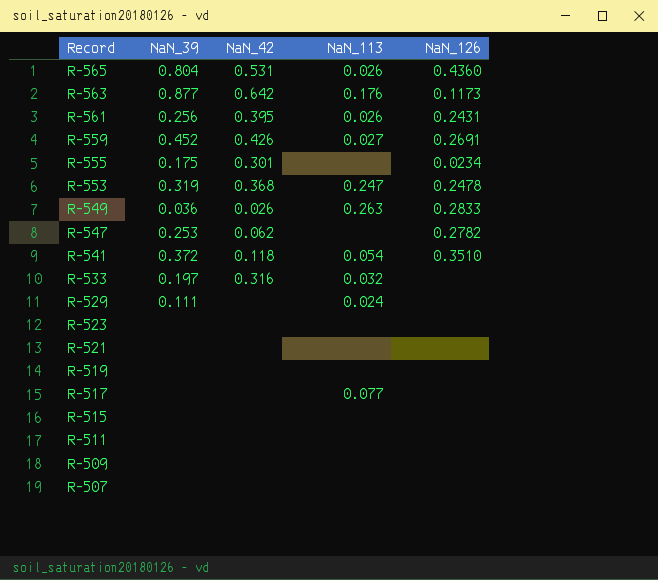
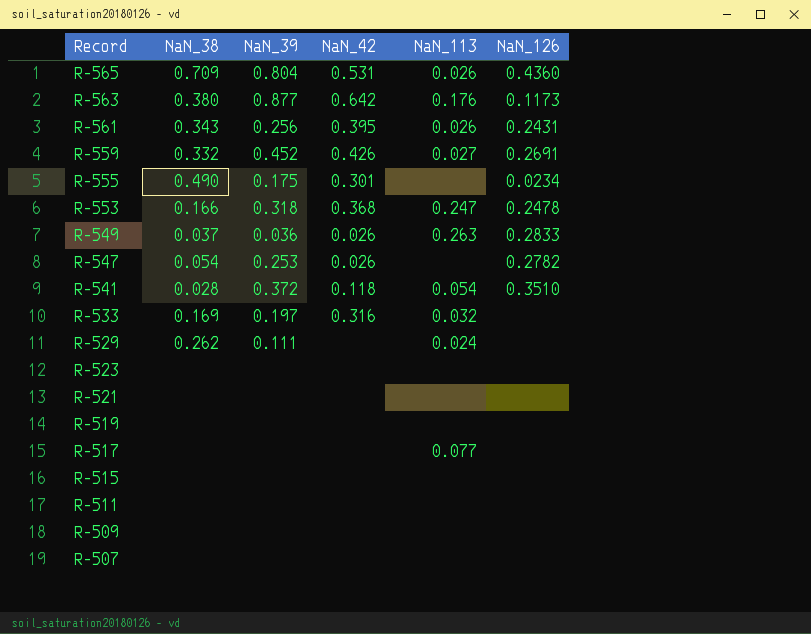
column NaN_38 | position: none -> 2
R-553 | NaN_39: 0.319 -> 0.318
R-547 | NaN_42: 0.062 -> 0.026

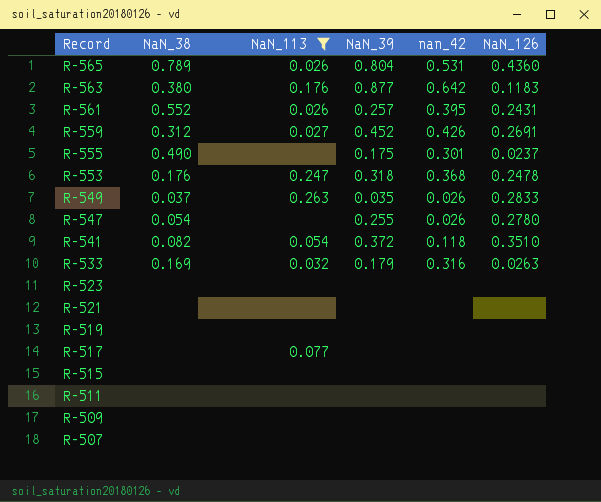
filter: none -> NaN_113 != 0.024
column NaN_113 | position: 5 -> 3
column name: NaN_42 -> nan_42
R-565 | NaN_38: 0.709 -> 0.789
R-563 | NaN_126: 0.1173 -> 0.1183
R-561 | NaN_38: 0.343 -> 0.552
R-561 | NaN_39: 0.256 -> 0.257
R-559 | NaN_38: 0.332 -> 0.312
R-555 | NaN_126: 0.0234 -> 0.0237
R-553 | NaN_38: 0.166 -> 0.176
R-549 | NaN_39: 0.036 -> 0.035
R-547 | NaN_39: 0.253 -> 0.255
R-547 | NaN_126: 0.2782 -> 0.2780
R-541 | NaN_38: 0.028 -> 0.082
R-533 | NaN_39: 0.197 -> 0.179
R-533 | NaN_126: none -> 0.0263

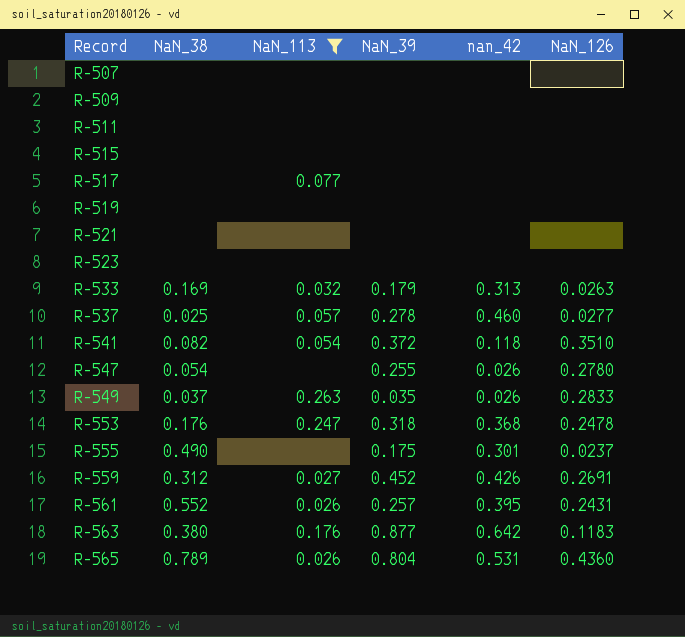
row order: Record descending -> Record ascending
R-533 | nan_42: 0.316 -> 0.313
row R-537: none -> 0.025 | 0.057 | 0.278 | 0.460 | 0.0277

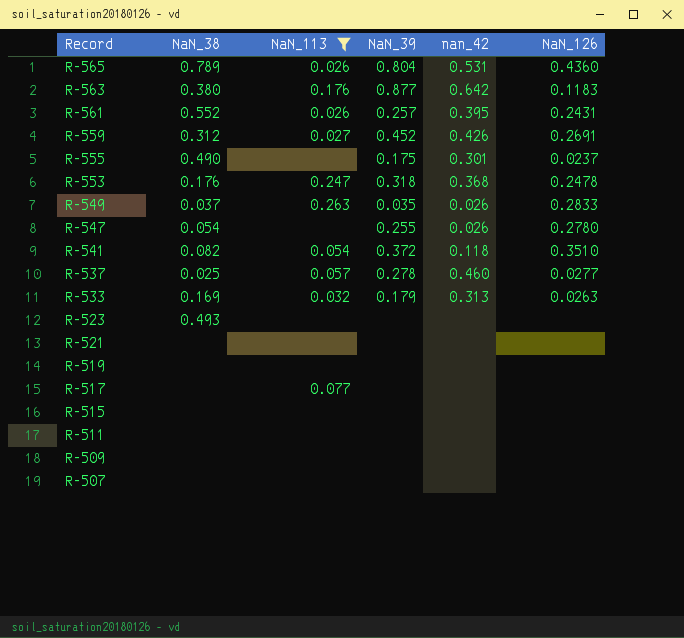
row order: Record ascending -> Record descending
R-523 | NaN_38: none -> 0.493

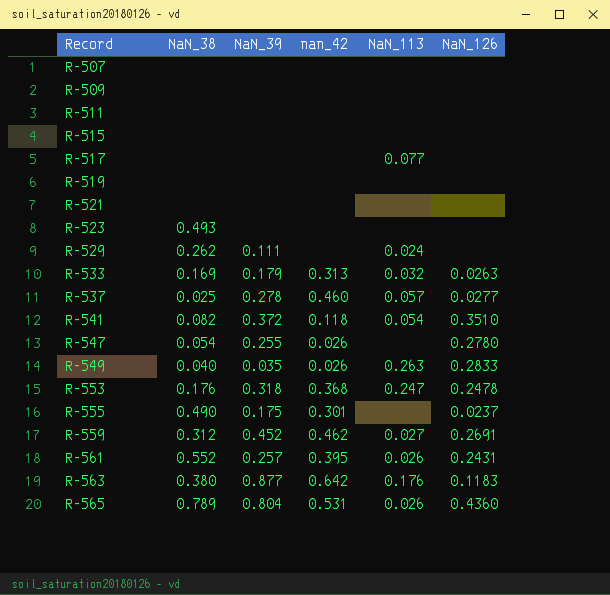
filter: NaN_113 != 0.024 -> none
row order: Record descending -> Record ascending
column NaN_113 | position: 3 -> 5
R-549 | NaN_38: 0.037 -> 0.040
R-559 | nan_42: 0.426 -> 0.462

